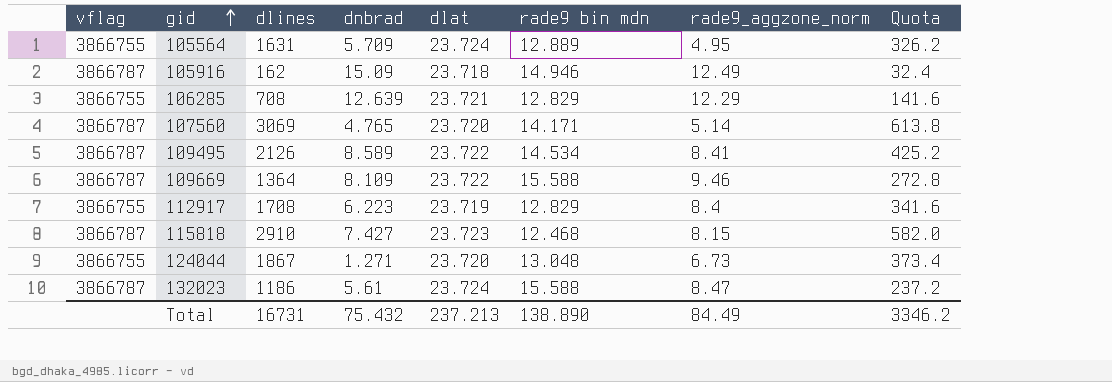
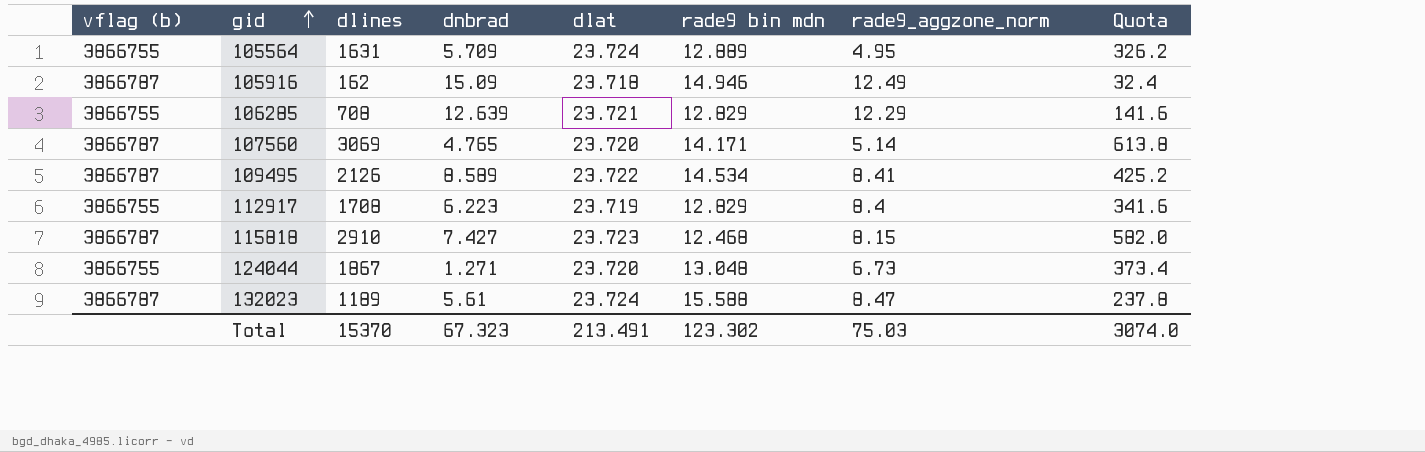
column name: vflag -> vflag (b)
row 109669: 3866787 | 1364 | 8.109 | 23.722 | 15.588 | 9.46 | 272.8 -> none
132023 | dlines: 1186 -> 1189
132023 | Quota: 237.2 -> 237.8
Total | dlines: 16731 -> 15370
Total | dnbrad: 75.432 -> 67.323
Total | dlat: 237.213 -> 213.491
Total | rade9 bin mdn: 138.890 -> 123.302
Total | rade9_aggzone_norm: 84.49 -> 75.03
Total | Quota: 3346.2 -> 3074.0

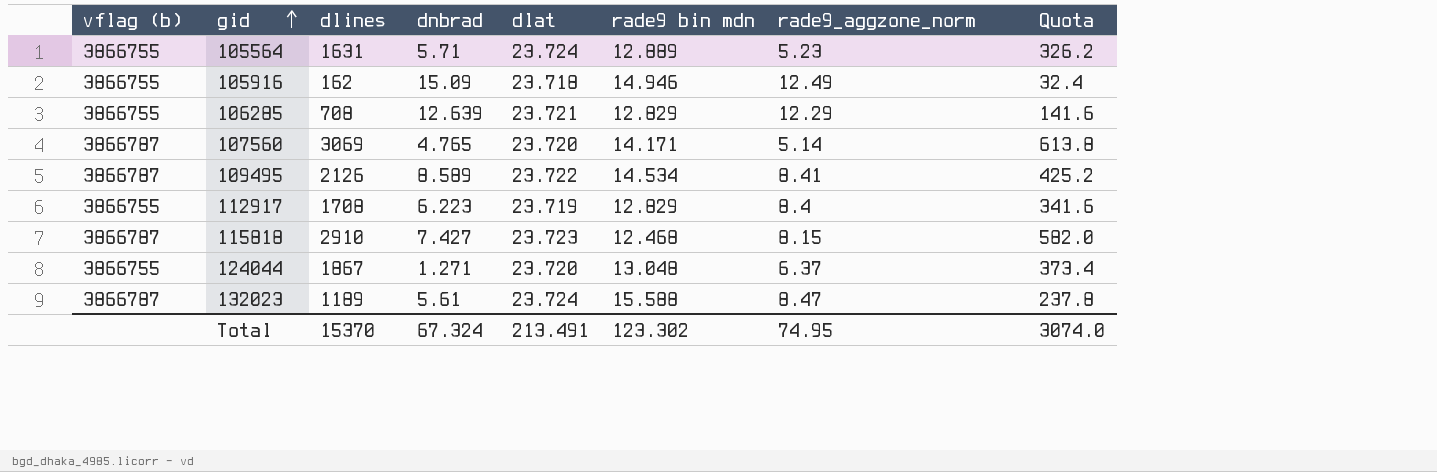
105564 | dnbrad: 5.709 -> 5.71
105564 | rade9_aggzone_norm: 4.95 -> 5.23
105916 | vflag (b): 3866787 -> 3866755
124044 | rade9_aggzone_norm: 6.73 -> 6.37
Total | dnbrad: 67.323 -> 67.324
Total | rade9_aggzone_norm: 75.03 -> 74.95

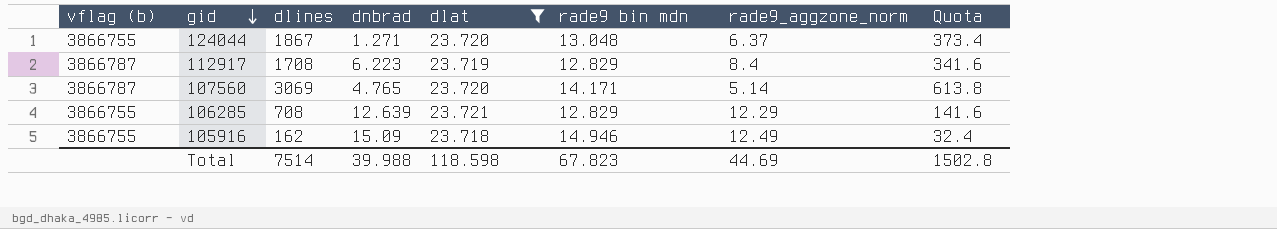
filter: none -> dlat <= 23.721
row order: gid ascending -> gid descending
112917 | vflag (b): 3866755 -> 3866787
Total | dlines: 15370 -> 7514
Total | dnbrad: 67.324 -> 39.988
Total | dlat: 213.491 -> 118.598
Total | rade9 bin mdn: 123.302 -> 67.823
Total | rade9_aggzone_norm: 74.95 -> 44.69
Total | Quota: 3074.0 -> 1502.8

